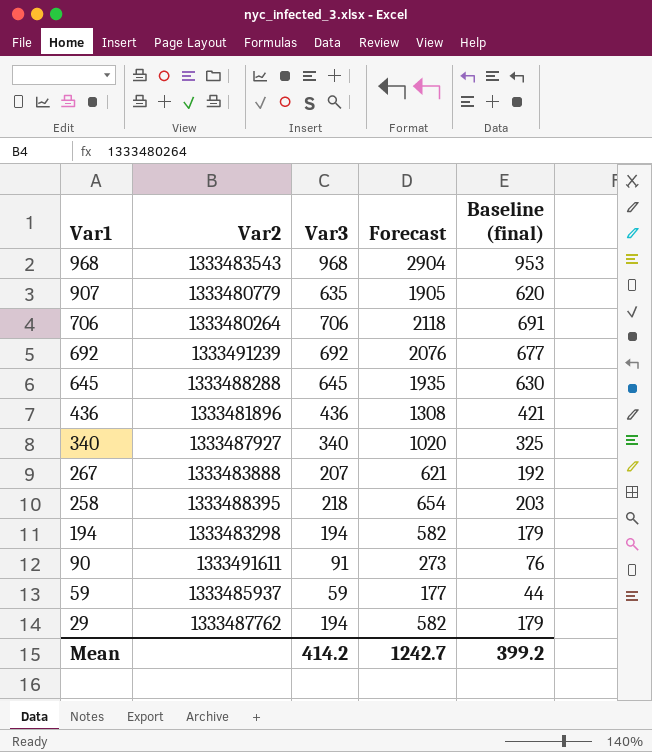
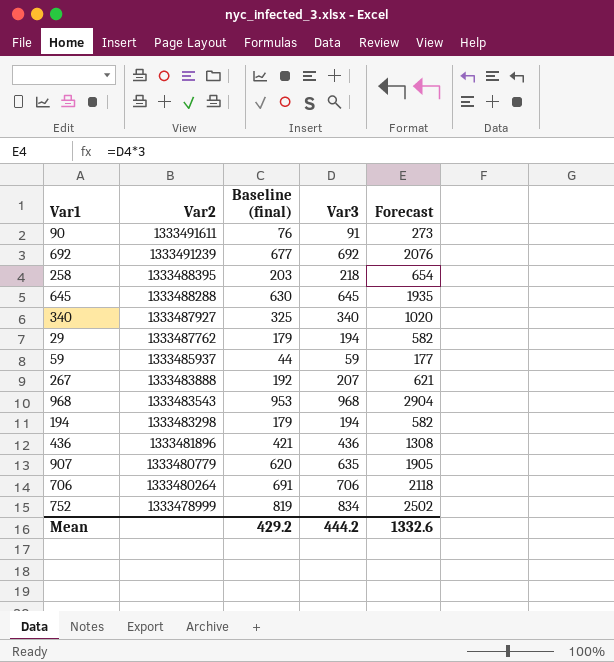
row order: Var1 descending -> Var2 descending
column Baseline (final) | position: 5 -> 3
row 752: none -> 1333478999 | 819 | 834 | 2502
Mean | Baseline (final): 399.2 -> 429.2
Mean | Var3: 414.2 -> 444.2
Mean | Forecast: 1242.7 -> 1332.6

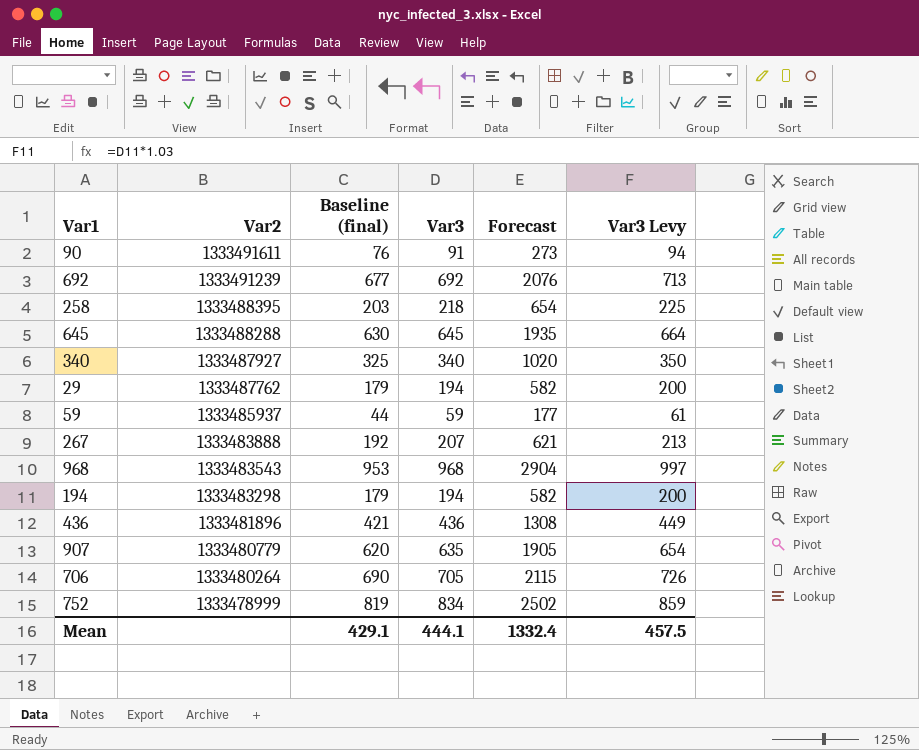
column Var3 Levy | formula: none -> [Var3] * 1.03
706 | Baseline (final): 691 -> 690
706 | Var3: 706 -> 705
706 | Forecast: 2118 -> 2115
Mean | Baseline (final): 429.2 -> 429.1
Mean | Var3: 444.2 -> 444.1
Mean | Forecast: 1332.6 -> 1332.4

